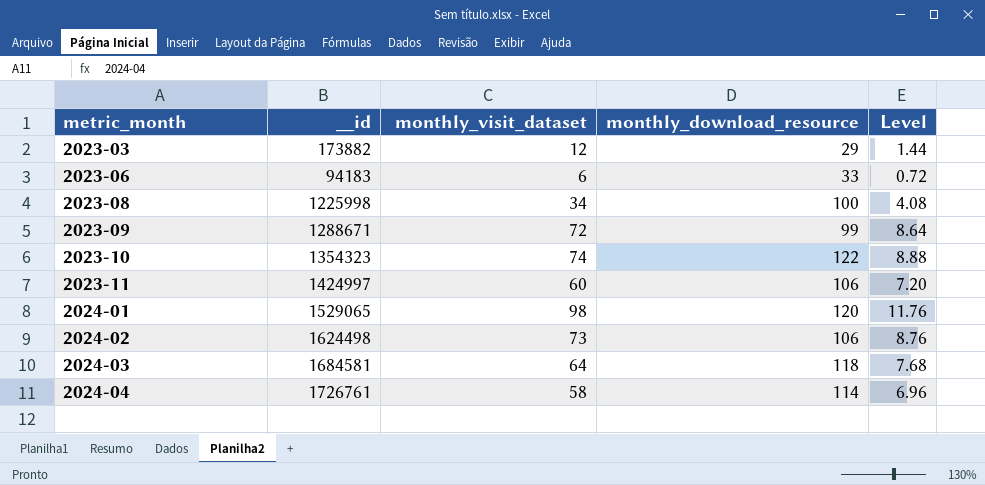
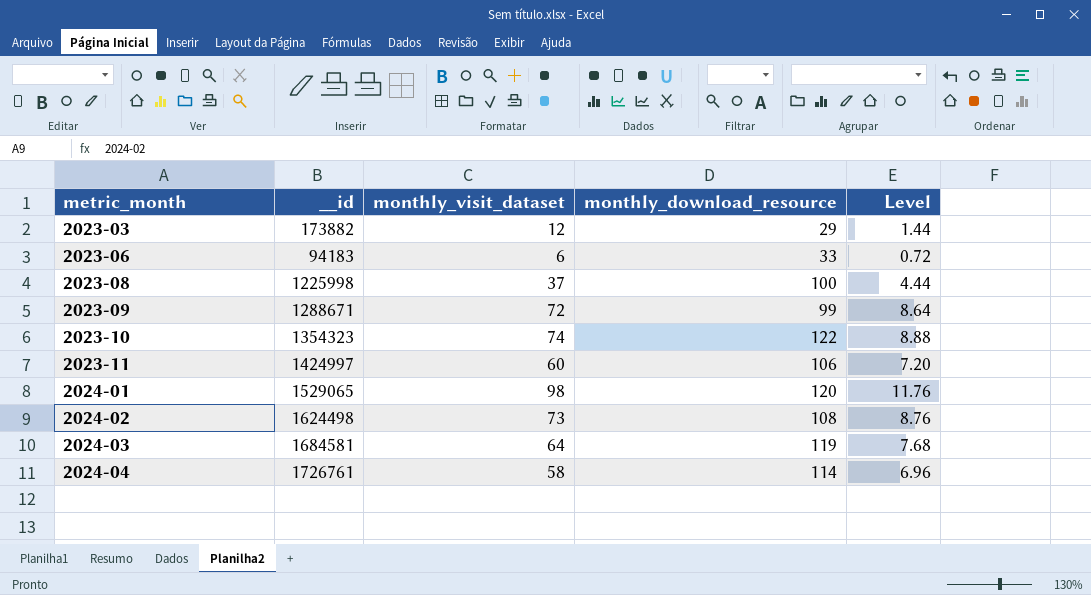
2023-08 | monthly_visit_dataset: 34 -> 37
2023-08 | Level: 4.08 -> 4.44
2024-02 | monthly_download_resource: 106 -> 108
2024-03 | monthly_download_resource: 118 -> 119

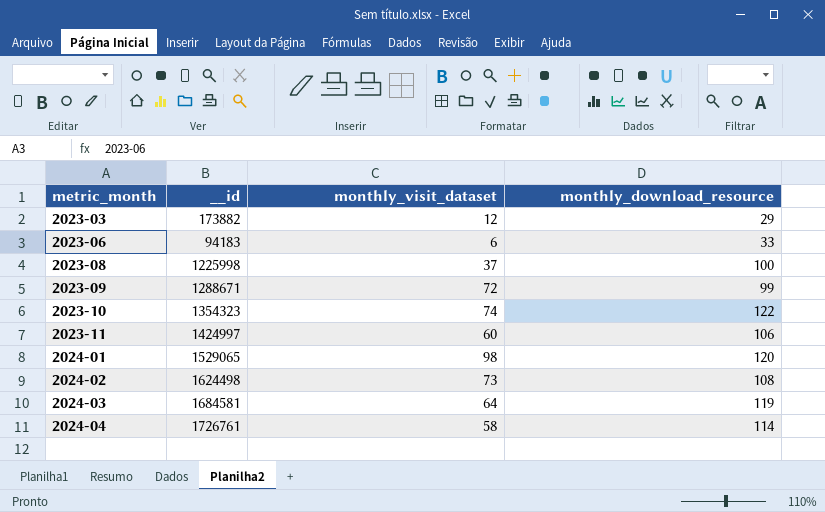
column Level | formula: [monthly_visit_dataset] * 0.12 -> none

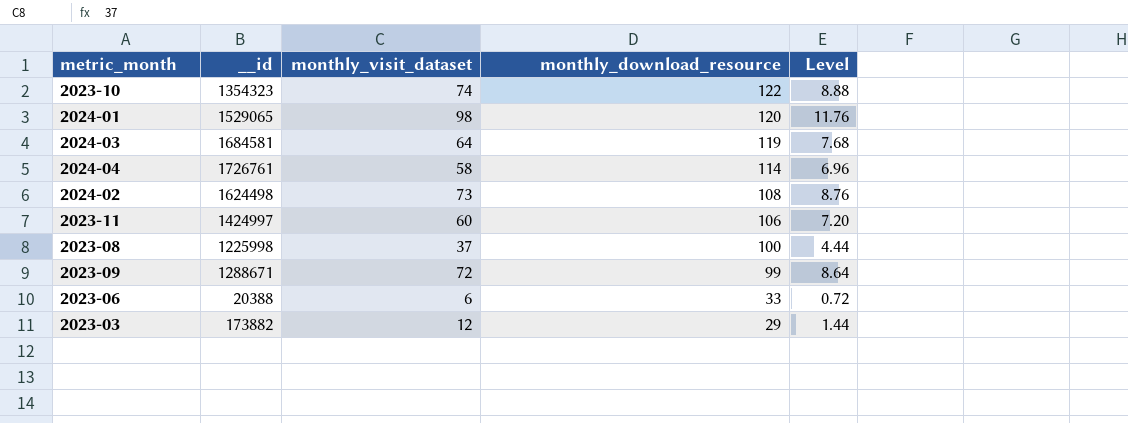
row order: metric_month ascending -> monthly_download_resource descending
column Level | formula: none -> [monthly_visit_dataset] * 0.12
2023-06 | __id: 94183 -> 20388

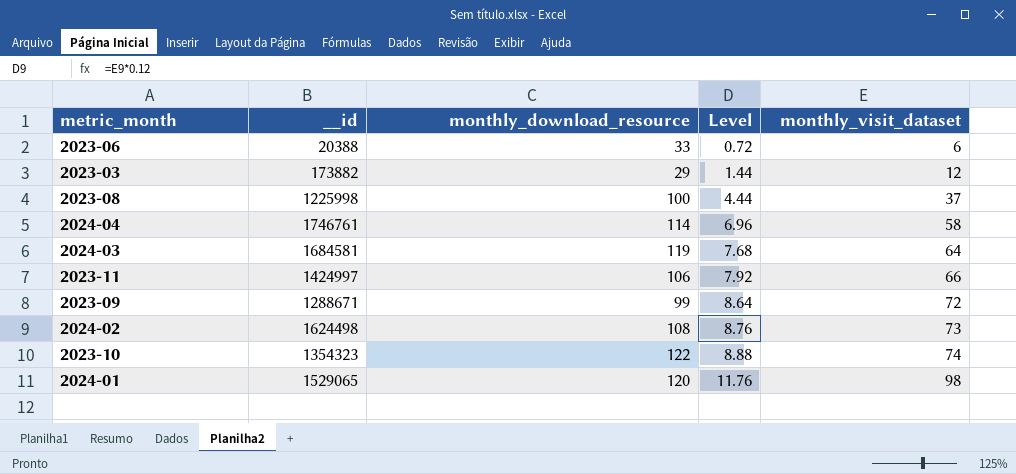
row order: monthly_download_resource descending -> Level ascending
column monthly_visit_dataset | position: 3 -> 5
2024-04 | __id: 1726761 -> 1746761
2023-11 | Level: 7.20 -> 7.92
2023-11 | monthly_visit_dataset: 60 -> 66

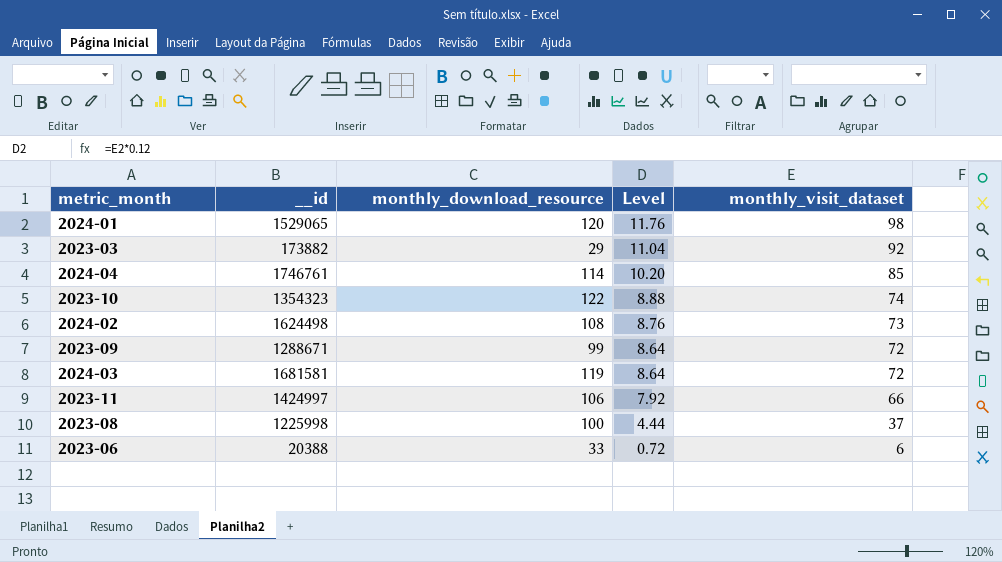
row order: Level ascending -> Level descending
2023-03 | Level: 1.44 -> 11.04
2023-03 | monthly_visit_dataset: 12 -> 92
2024-04 | Level: 6.96 -> 10.20
2024-04 | monthly_visit_dataset: 58 -> 85
2024-03 | __id: 1684581 -> 1681581
2024-03 | Level: 7.68 -> 8.64
2024-03 | monthly_visit_dataset: 64 -> 72

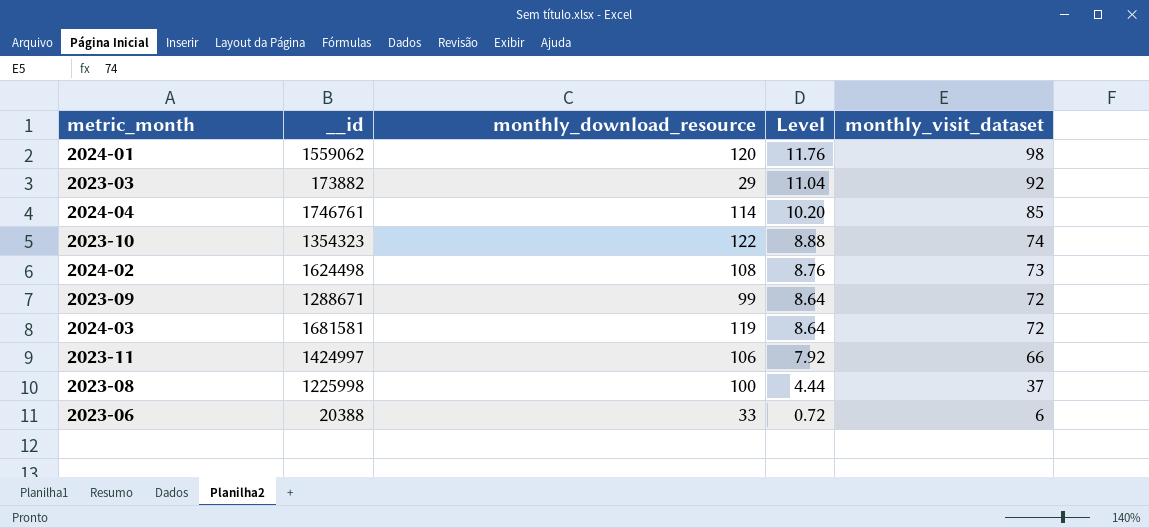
2024-01 | __id: 1529065 -> 1559062

